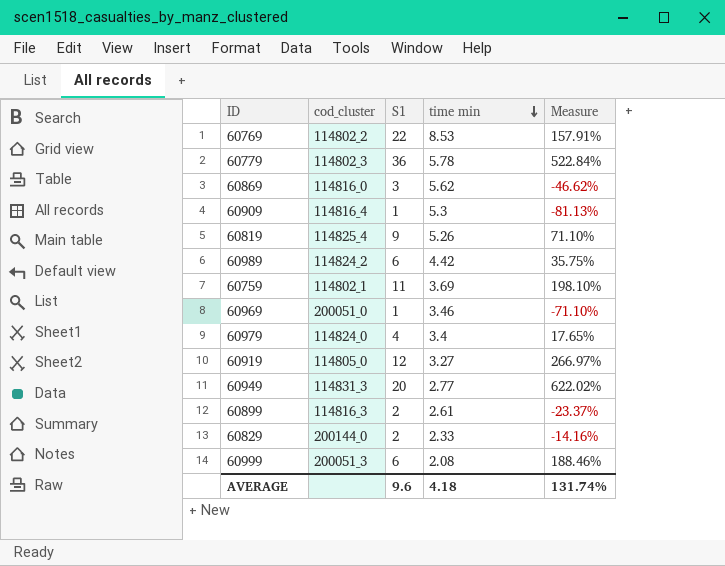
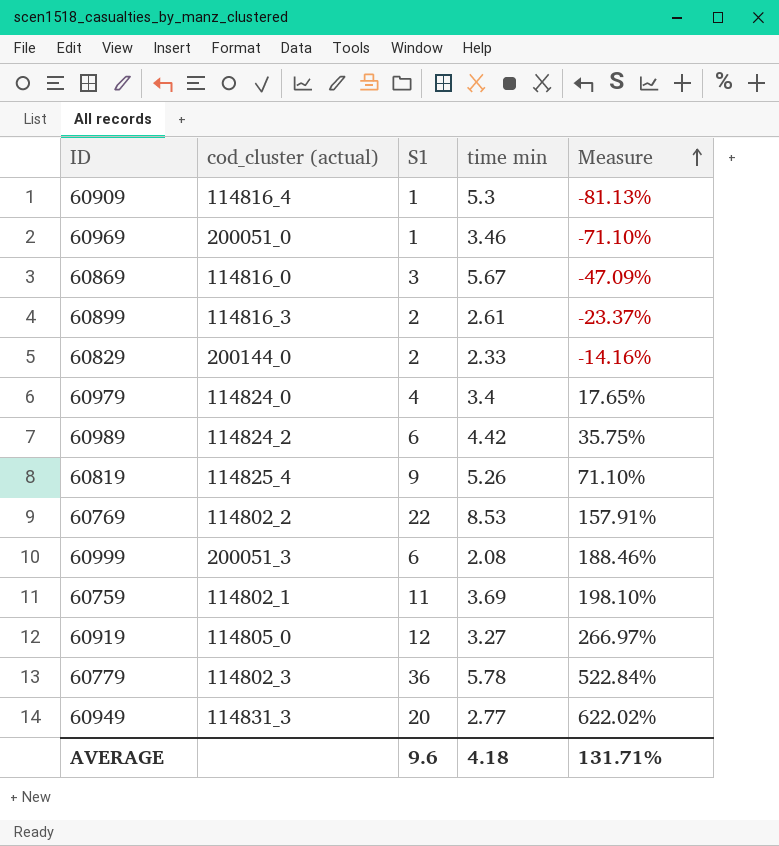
row order: time min descending -> Measure ascending
column name: cod_cluster -> cod_cluster (actual)
60869 | time min: 5.62 -> 5.67
60869 | Measure: -46.62% -> -47.09%
AVERAGE | Measure: 131.74% -> 131.71%

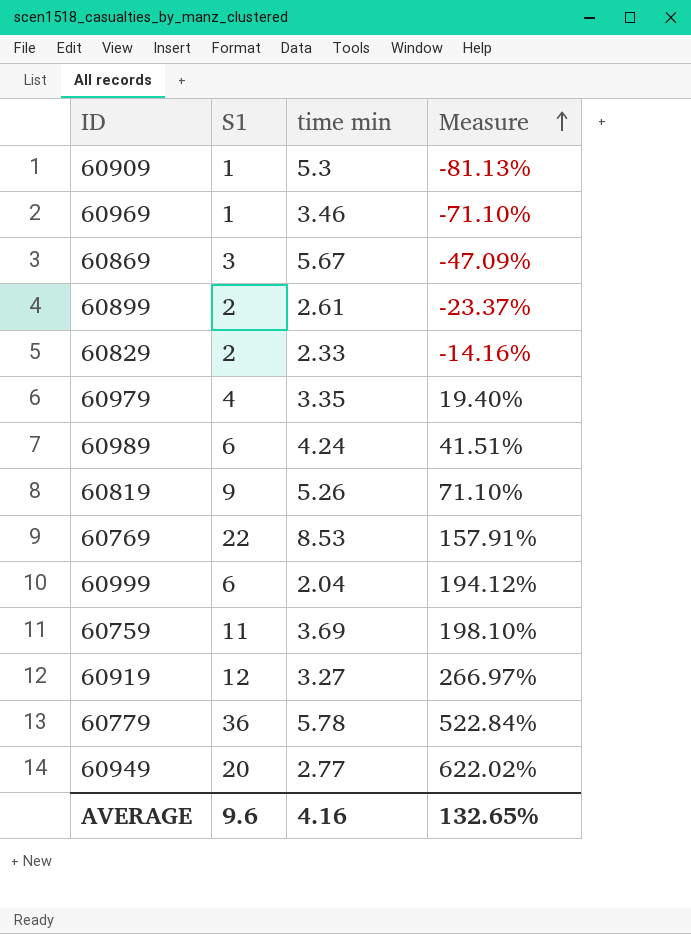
column cod_cluster (actual) | position: 2 -> none
60979 | time min: 3.4 -> 3.35
60979 | Measure: 17.65% -> 19.40%
60989 | time min: 4.42 -> 4.24
60989 | Measure: 35.75% -> 41.51%
60999 | time min: 2.08 -> 2.04
60999 | Measure: 188.46% -> 194.12%
AVERAGE | time min: 4.18 -> 4.16
AVERAGE | Measure: 131.71% -> 132.65%

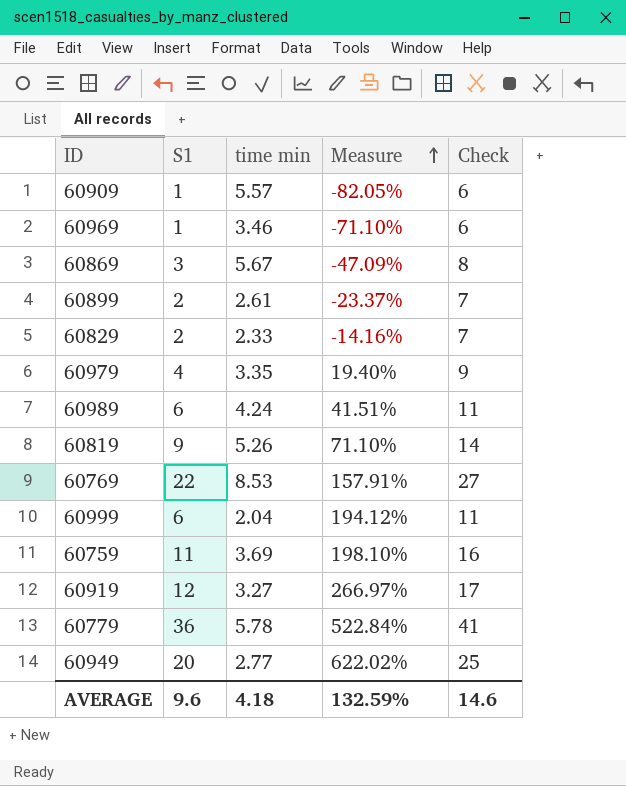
column Check | formula: none -> [S1] + 5
60909 | time min: 5.3 -> 5.57
60909 | Measure: -81.13% -> -82.05%
AVERAGE | time min: 4.16 -> 4.18
AVERAGE | Measure: 132.65% -> 132.59%

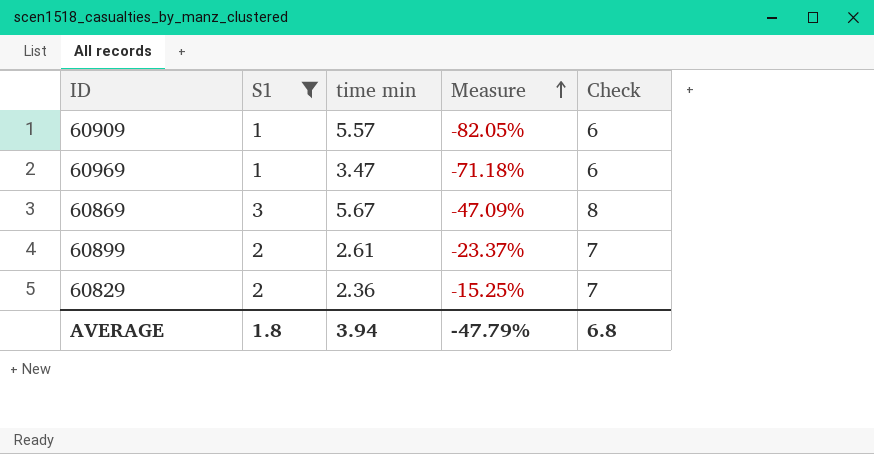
filter: none -> S1 <= 3
60969 | time min: 3.46 -> 3.47
60969 | Measure: -71.10% -> -71.18%
60829 | time min: 2.33 -> 2.36
60829 | Measure: -14.16% -> -15.25%
AVERAGE | S1: 9.6 -> 1.8
AVERAGE | time min: 4.18 -> 3.94
AVERAGE | Measure: 132.59% -> -47.79%
AVERAGE | Check: 14.6 -> 6.8

